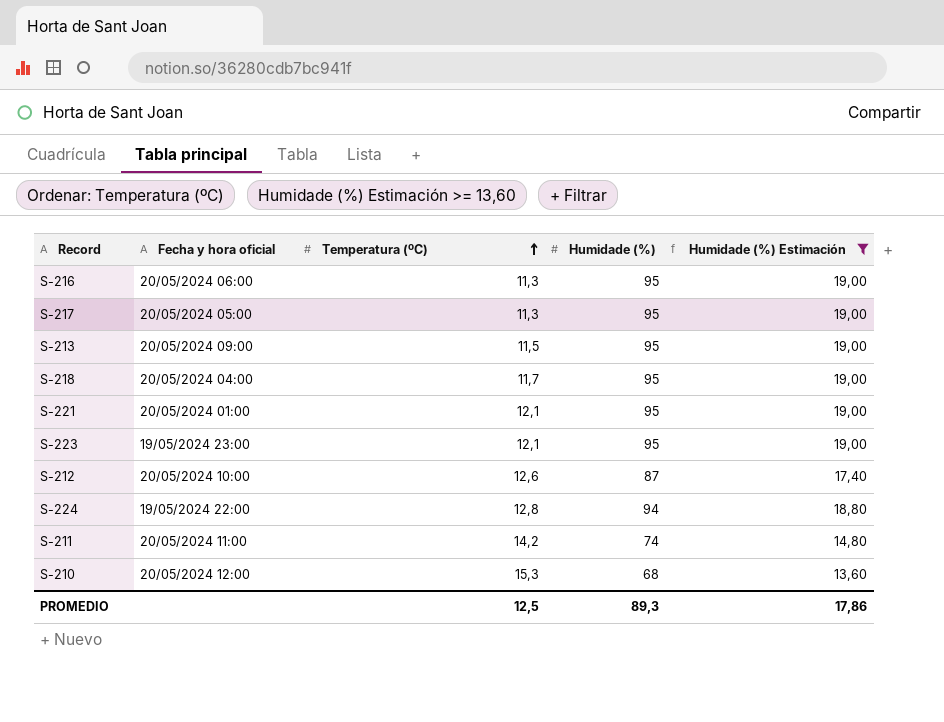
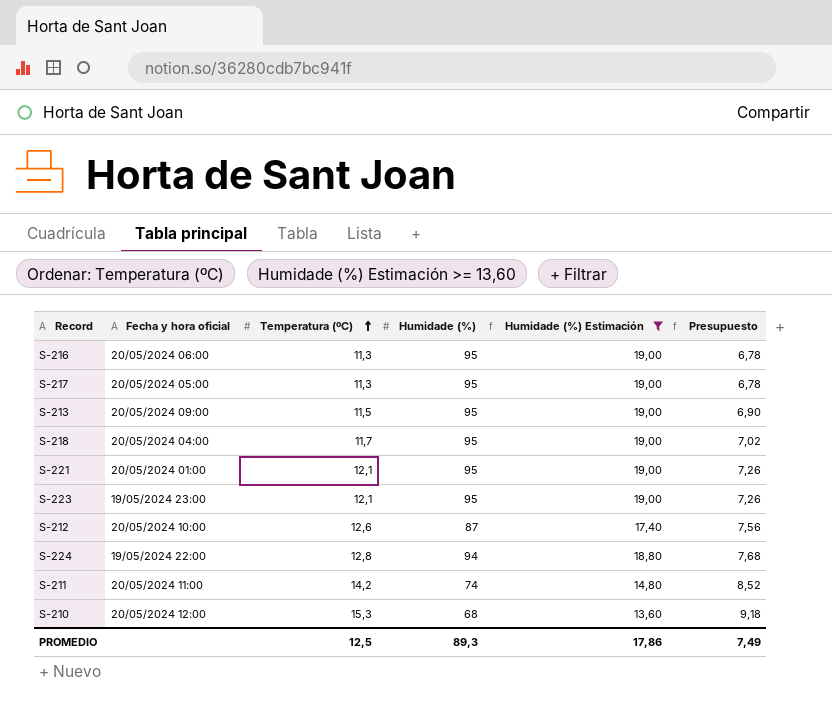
column Presupuesto | formula: none -> [Temperatura (ºC)] * 0,6

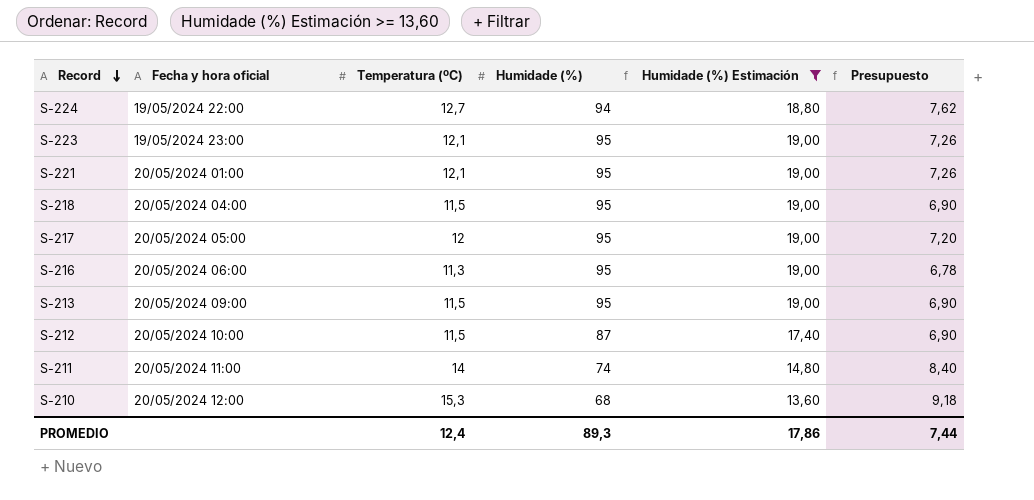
row order: Temperatura (ºC) ascending -> Record descending
S-224 | Temperatura (ºC): 12,8 -> 12,7
S-224 | Presupuesto: 7,68 -> 7,62
S-218 | Temperatura (ºC): 11,7 -> 11,5
S-218 | Presupuesto: 7,02 -> 6,90
S-217 | Temperatura (ºC): 11,3 -> 12
S-217 | Presupuesto: 6,78 -> 7,20
S-212 | Temperatura (ºC): 12,6 -> 11,5
S-212 | Presupuesto: 7,56 -> 6,90
S-211 | Temperatura (ºC): 14,2 -> 14
S-211 | Presupuesto: 8,52 -> 8,40
PROMEDIO | Temperatura (ºC): 12,5 -> 12,4
PROMEDIO | Presupuesto: 7,49 -> 7,44

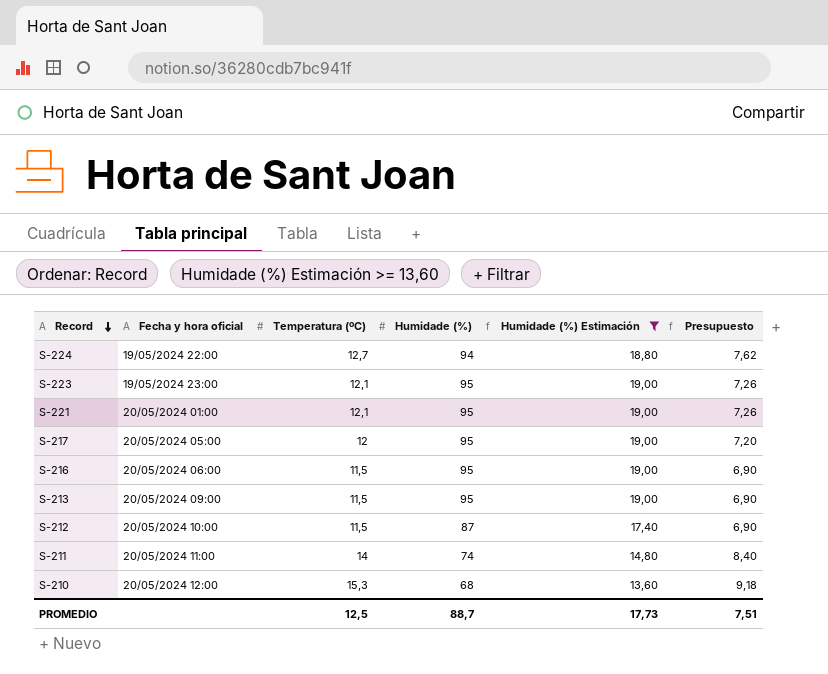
row S-218: 20/05/2024 04:00 | 11,5 | 95 | 19,00 | 6,90 -> none
S-216 | Temperatura (ºC): 11,3 -> 11,5
S-216 | Presupuesto: 6,78 -> 6,90
PROMEDIO | Temperatura (ºC): 12,4 -> 12,5
PROMEDIO | Humidade (%): 89,3 -> 88,7
PROMEDIO | Humidade (%) Estimación: 17,86 -> 17,73
PROMEDIO | Presupuesto: 7,44 -> 7,51

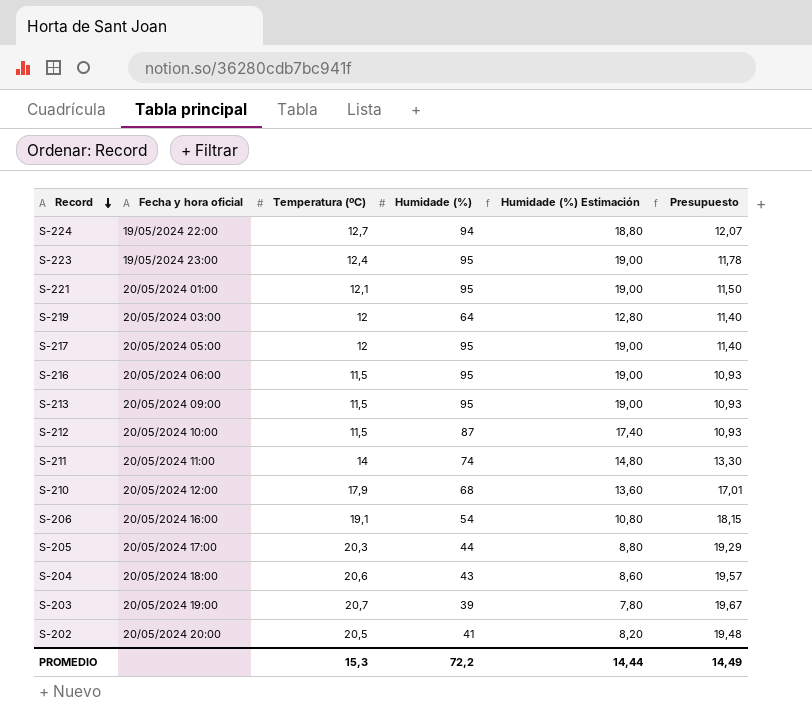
filter: Humidade (%) Estimación >= 13,60 -> none
column Presupuesto | formula: [Temperatura (ºC)] * 0,6 -> [Temperatura (ºC)] * 0,95
S-223 | Temperatura (ºC): 12,1 -> 12,4
S-210 | Temperatura (ºC): 15,3 -> 17,9
PROMEDIO | Temperatura (ºC): 12,5 -> 15,3
PROMEDIO | Humidade (%): 88,7 -> 72,2
PROMEDIO | Humidade (%) Estimación: 17,73 -> 14,44
PROMEDIO | Presupuesto: 7,51 -> 14,49

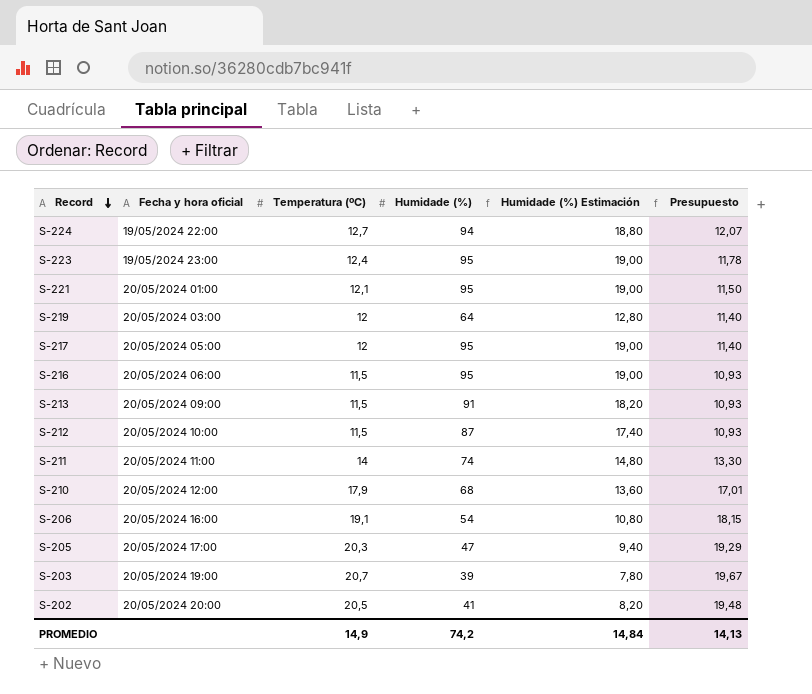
row S-204: 20/05/2024 18:00 | 20,6 | 43 | 8,60 | 19,57 -> none
S-213 | Humidade (%): 95 -> 91
S-213 | Humidade (%) Estimación: 19,00 -> 18,20
S-205 | Humidade (%): 44 -> 47
S-205 | Humidade (%) Estimación: 8,80 -> 9,40
PROMEDIO | Temperatura (ºC): 15,3 -> 14,9
PROMEDIO | Humidade (%): 72,2 -> 74,2
PROMEDIO | Humidade (%) Estimación: 14,44 -> 14,84
PROMEDIO | Presupuesto: 14,49 -> 14,13

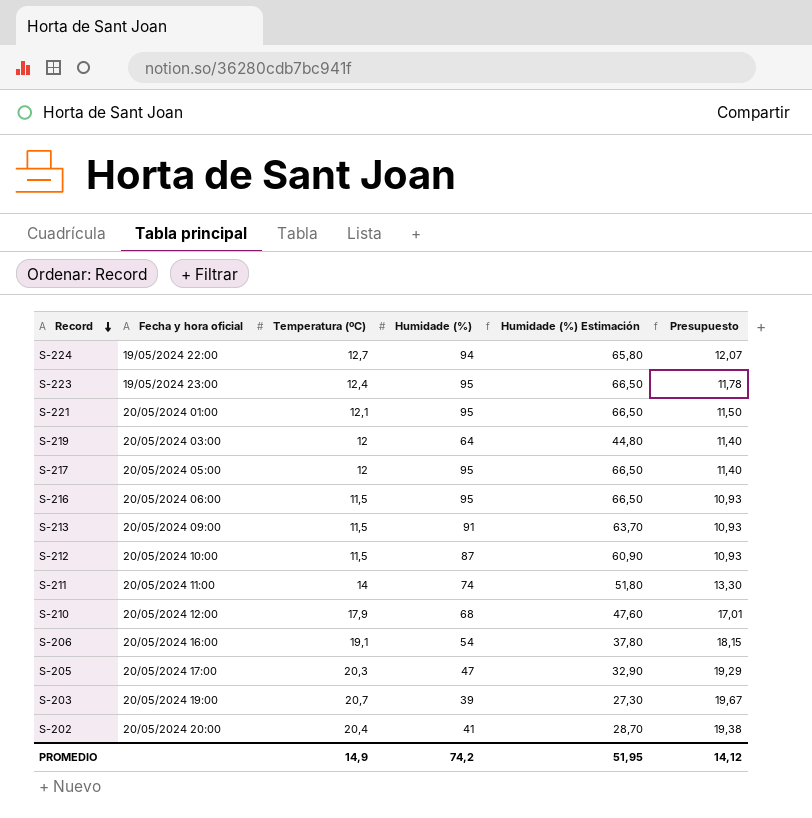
column Humidade (%) Estimación | formula: [Humidade (%)] * 0,2 -> [Humidade (%)] * 0,7
S-202 | Temperatura (ºC): 20,5 -> 20,4
S-202 | Presupuesto: 19,48 -> 19,38
PROMEDIO | Humidade (%) Estimación: 14,84 -> 51,95
PROMEDIO | Presupuesto: 14,13 -> 14,12

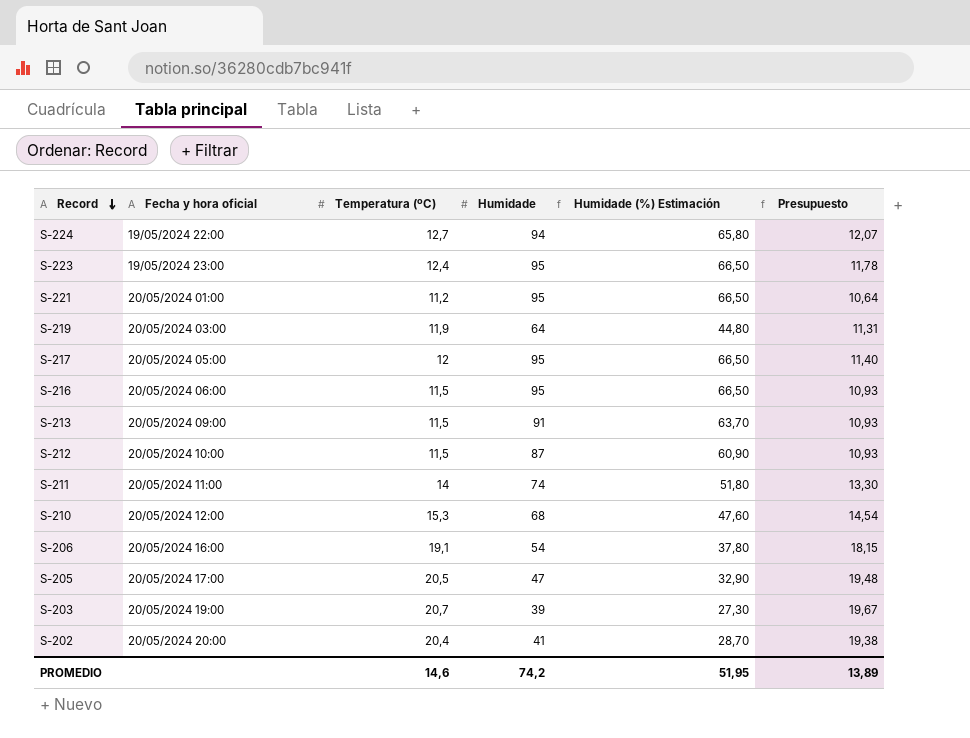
column name: Humidade (%) -> Humidade
S-221 | Temperatura (ºC): 12,1 -> 11,2
S-221 | Presupuesto: 11,50 -> 10,64
S-219 | Temperatura (ºC): 12 -> 11,9
S-219 | Presupuesto: 11,40 -> 11,31
S-210 | Temperatura (ºC): 17,9 -> 15,3
S-210 | Presupuesto: 17,01 -> 14,54
S-205 | Temperatura (ºC): 20,3 -> 20,5
S-205 | Presupuesto: 19,29 -> 19,48
PROMEDIO | Temperatura (ºC): 14,9 -> 14,6
PROMEDIO | Presupuesto: 14,12 -> 13,89

